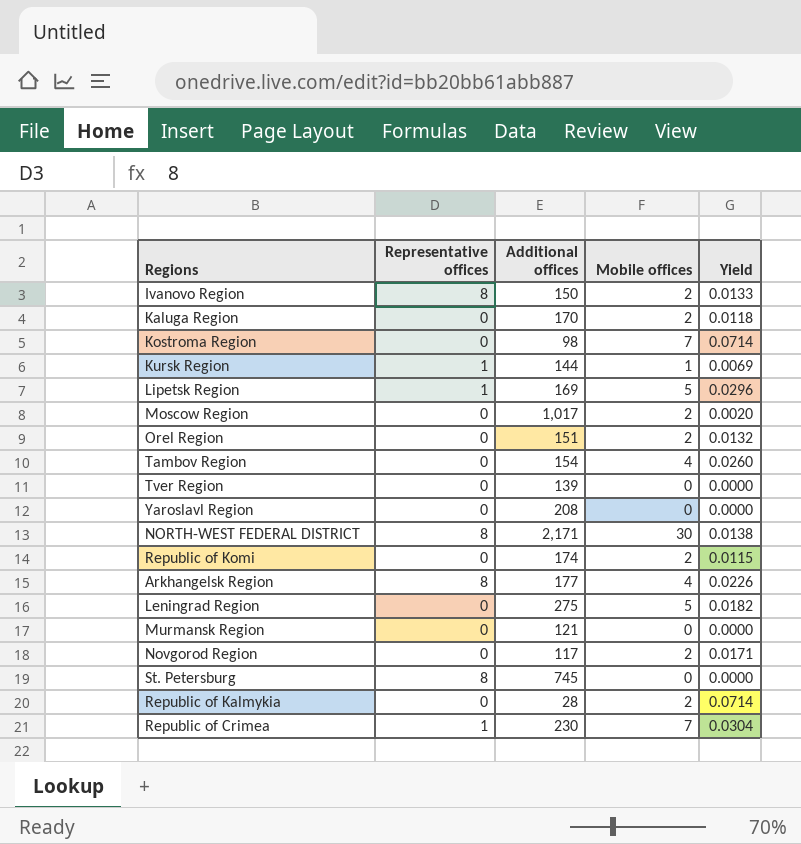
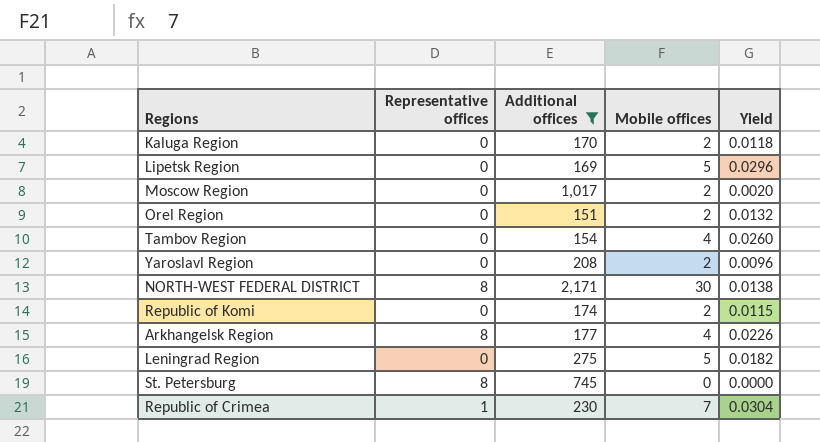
filter: none -> Additional offices >= 151
Lipetsk Region | Representative offices: 1 -> 0
Yaroslavl Region | Mobile offices: 0 -> 2
Yaroslavl Region | Yield: 0.0000 -> 0.0096

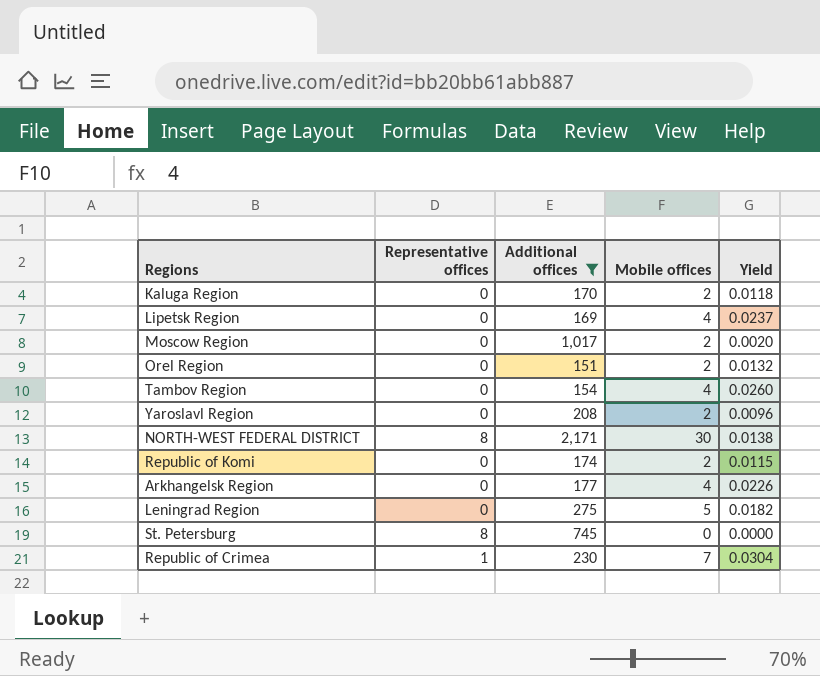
Lipetsk Region | Mobile offices: 5 -> 4
Lipetsk Region | Yield: 0.0296 -> 0.0237
Arkhangelsk Region | Representative offices: 8 -> 0

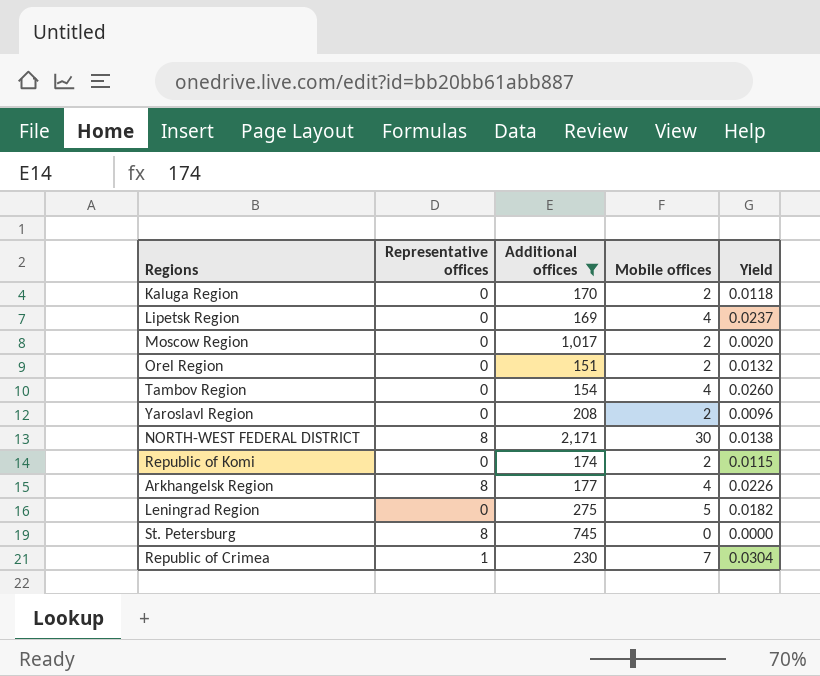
Arkhangelsk Region | Representative offices: 0 -> 8

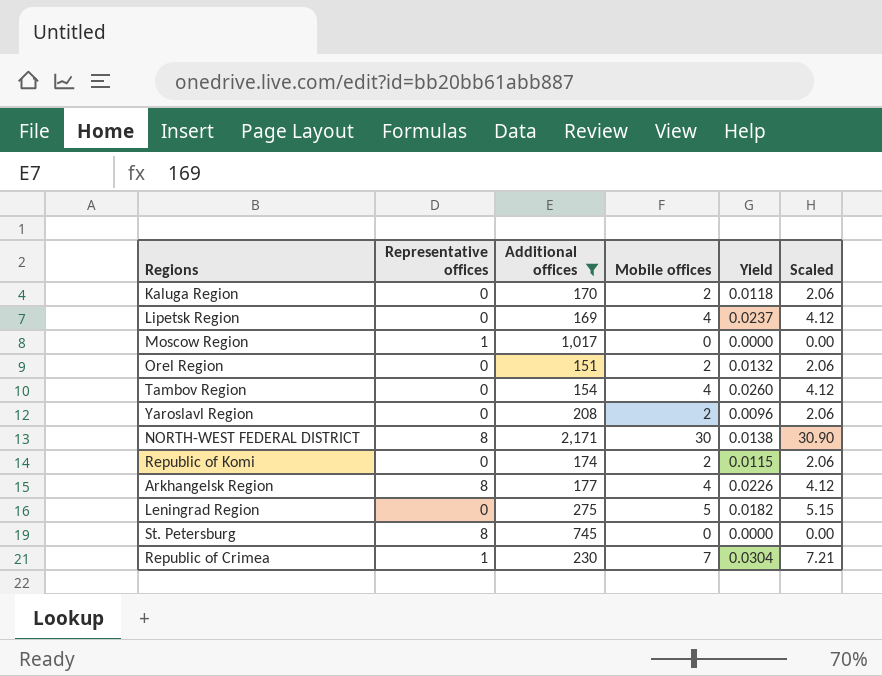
column Scaled | formula: none -> [Mobile offices] * 1.03
Moscow Region | Representative offices: 0 -> 1
Moscow Region | Mobile offices: 2 -> 0
Moscow Region | Yield: 0.0020 -> 0.0000

